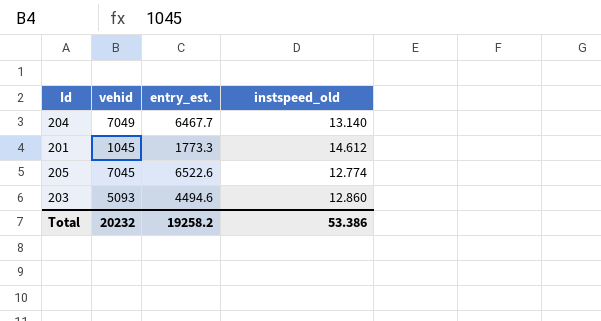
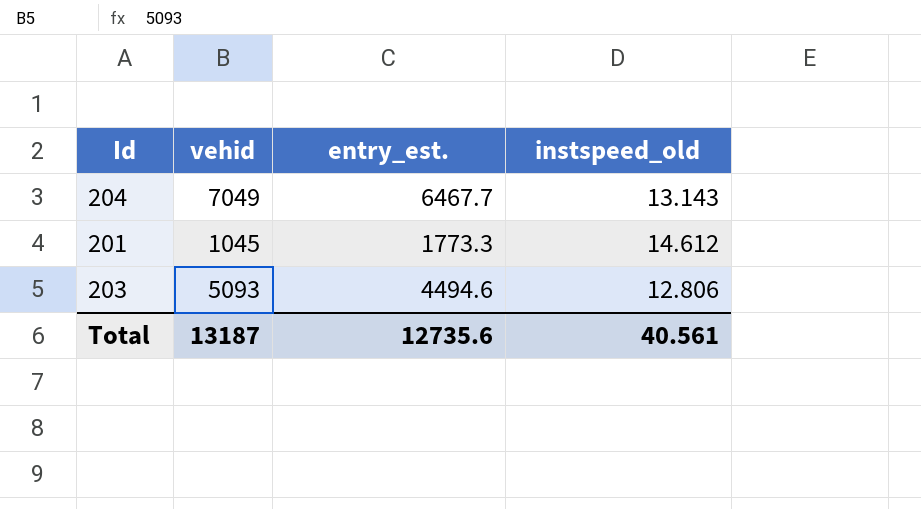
row 205: 7045 | 6522.6 | 12.774 -> none
204 | instspeed_old: 13.140 -> 13.143
203 | instspeed_old: 12.860 -> 12.806
Total | vehid: 20232 -> 13187
Total | entry_est.: 19258.2 -> 12735.6
Total | instspeed_old: 53.386 -> 40.561

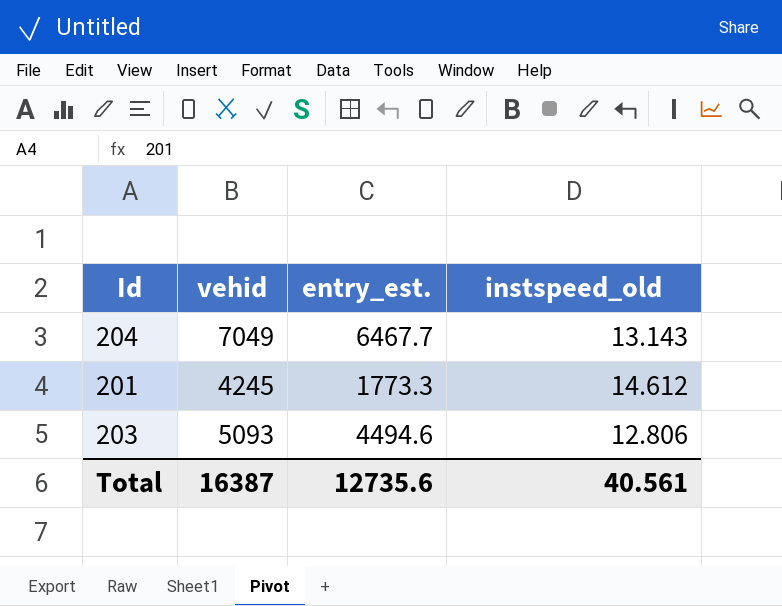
201 | vehid: 1045 -> 4245
Total | vehid: 13187 -> 16387

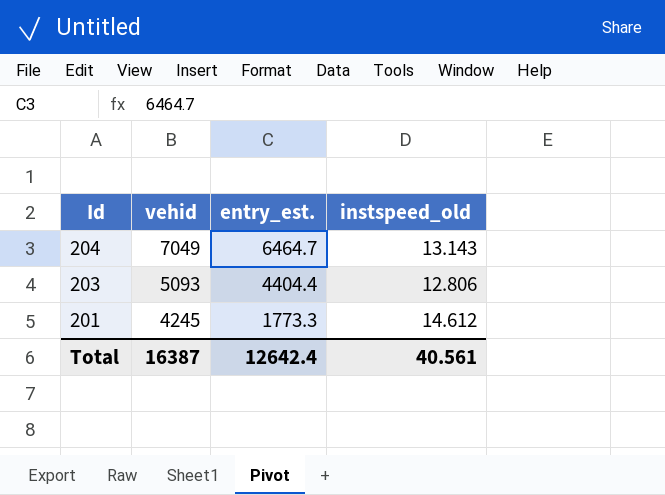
row order: none -> Id descending
204 | entry_est.: 6467.7 -> 6464.7
203 | entry_est.: 4494.6 -> 4404.4
Total | entry_est.: 12735.6 -> 12642.4

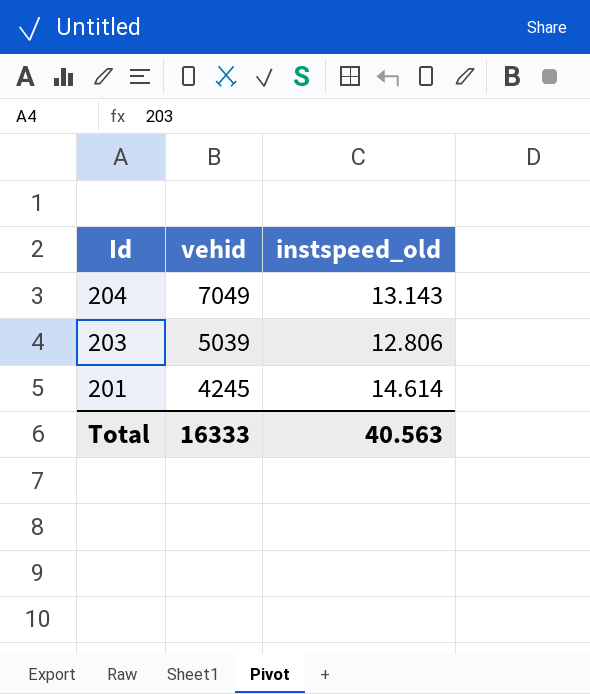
column entry_est. | position: 3 -> none
203 | vehid: 5093 -> 5039
201 | instspeed_old: 14.612 -> 14.614
Total | vehid: 16387 -> 16333
Total | instspeed_old: 40.561 -> 40.563

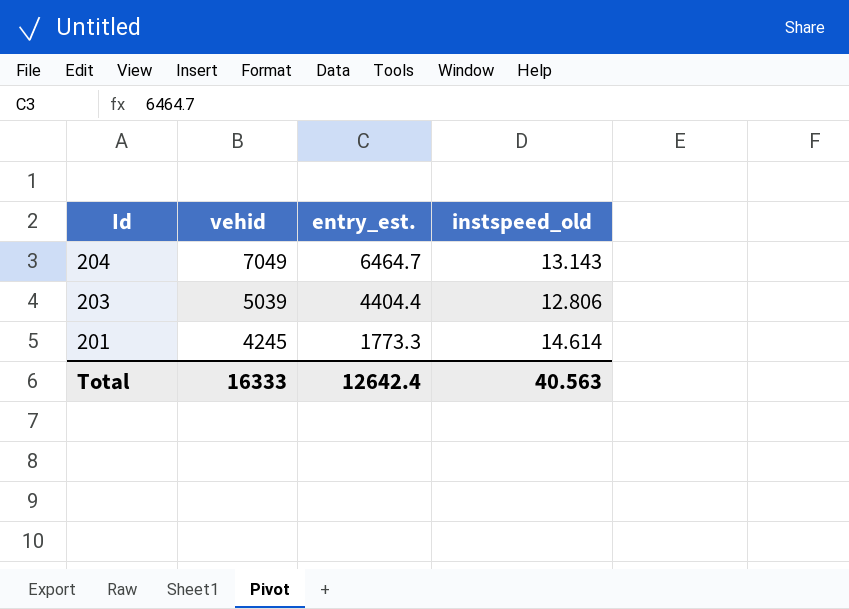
column entry_est. | position: none -> 3

